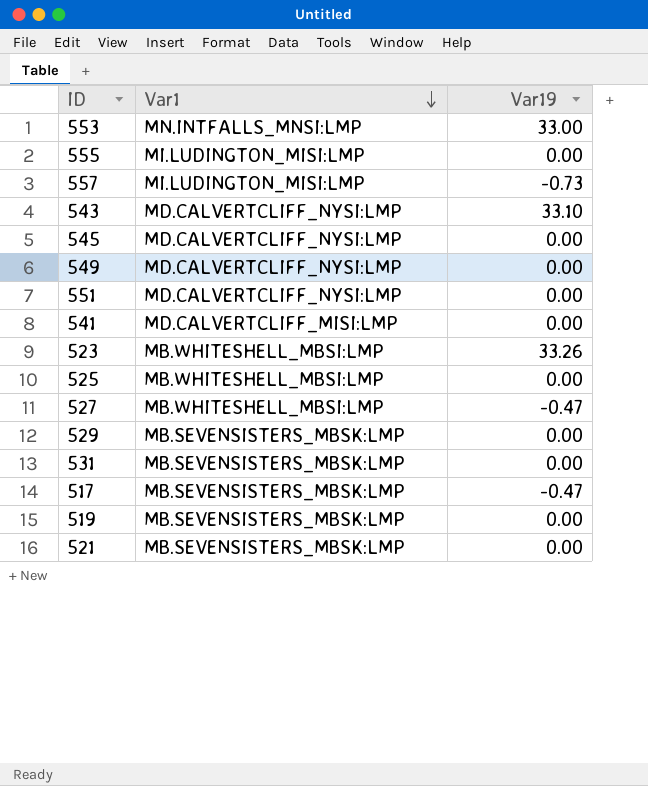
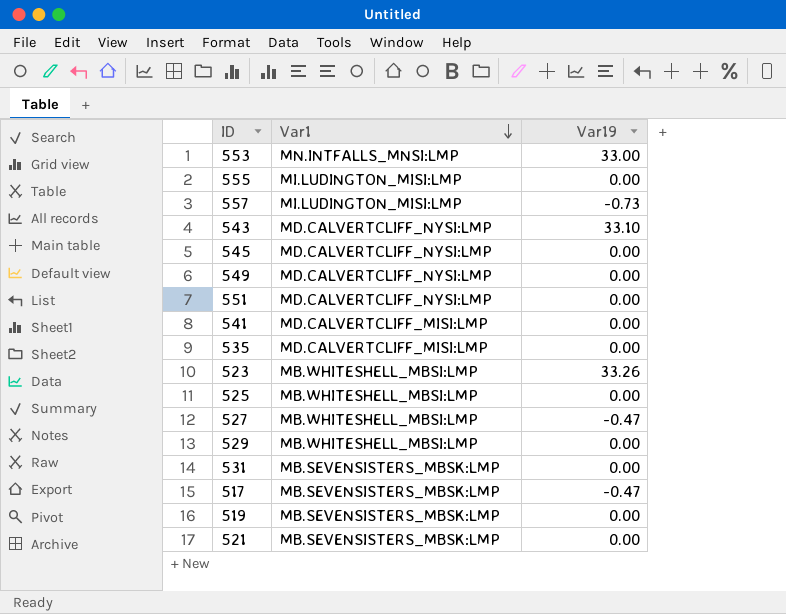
row 535: none -> MD.CALVERTCLIFF_MISI:LMP | 0.00
529 | Var1: MB.SEVENSISTERS_MBSK:LMP -> MB.WHITESHELL_MBSI:LMP

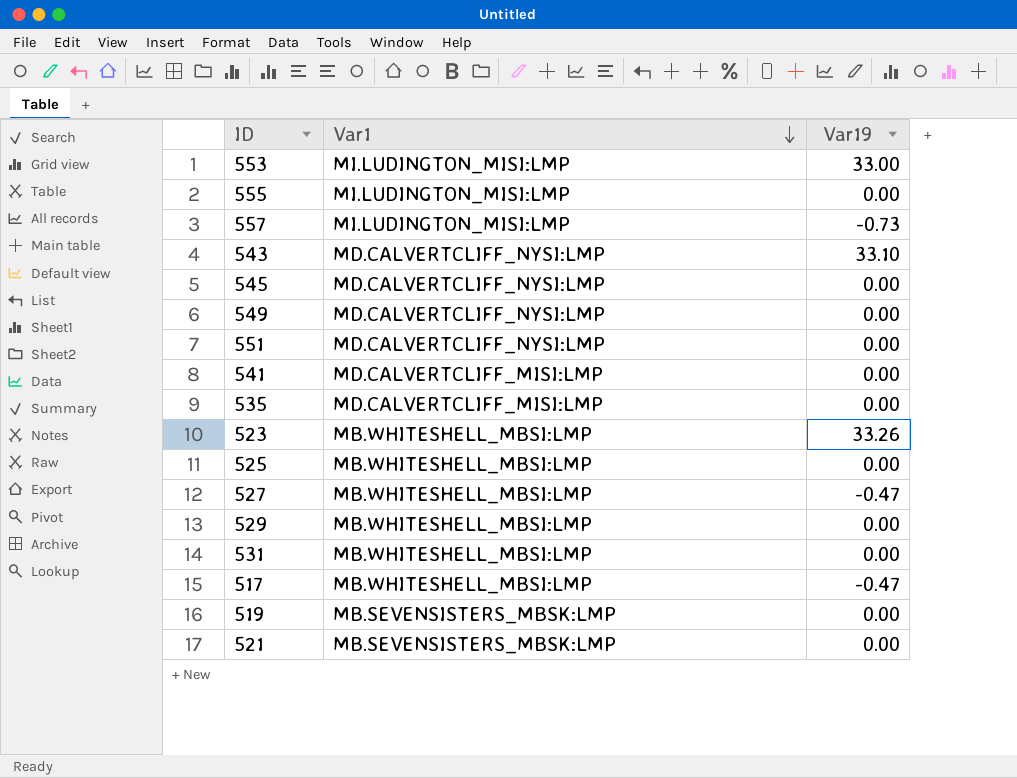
553 | Var1: MN.INTFALLS_MNSI:LMP -> MI.LUDINGTON_MISI:LMP
531 | Var1: MB.SEVENSISTERS_MBSK:LMP -> MB.WHITESHELL_MBSI:LMP
517 | Var1: MB.SEVENSISTERS_MBSK:LMP -> MB.WHITESHELL_MBSI:LMP

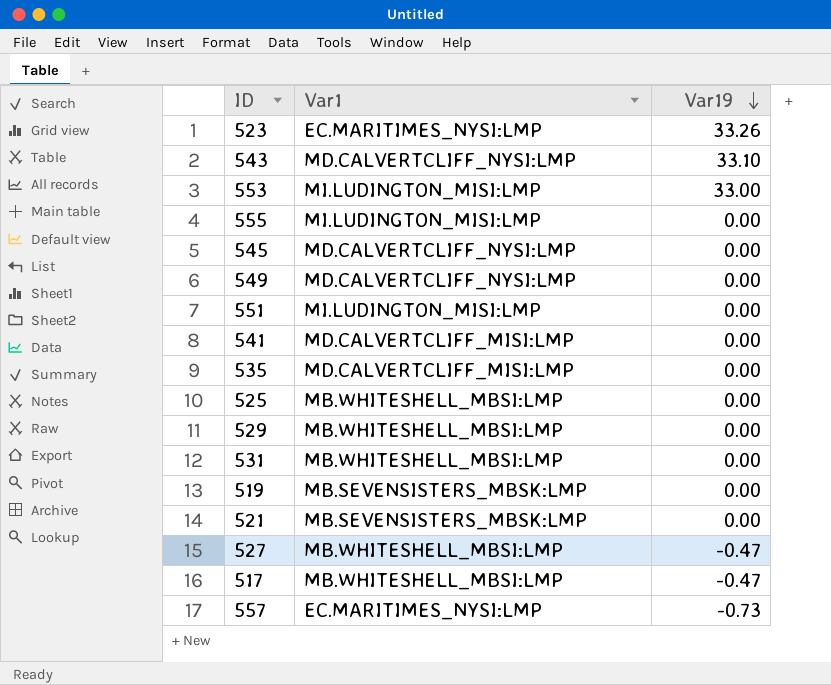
row order: Var1 descending -> Var19 descending
523 | Var1: MB.WHITESHELL_MBSI:LMP -> EC.MARITIMES_NYSI:LMP
551 | Var1: MD.CALVERTCLIFF_NYSI:LMP -> MI.LUDINGTON_MISI:LMP
557 | Var1: MI.LUDINGTON_MISI:LMP -> EC.MARITIMES_NYSI:LMP

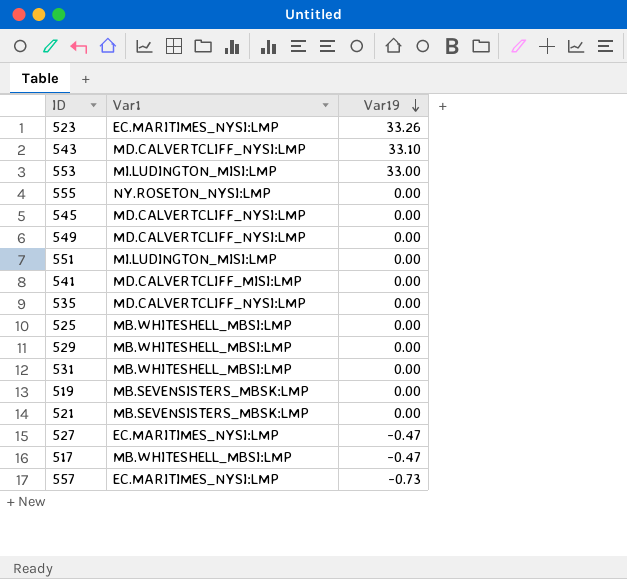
555 | Var1: MI.LUDINGTON_MISI:LMP -> NY.ROSETON_NYSI:LMP
535 | Var1: MD.CALVERTCLIFF_MISI:LMP -> MD.CALVERTCLIFF_NYSI:LMP
527 | Var1: MB.WHITESHELL_MBSI:LMP -> EC.MARITIMES_NYSI:LMP

